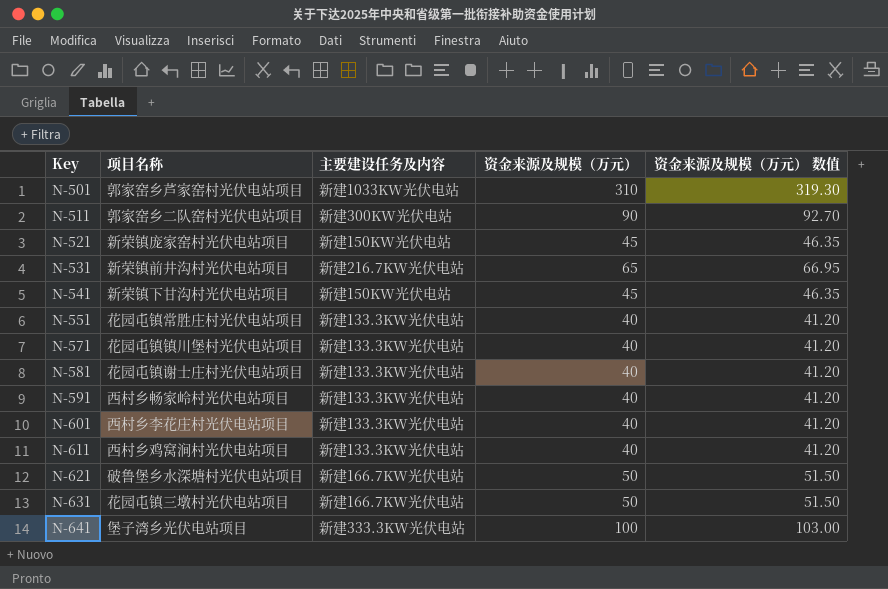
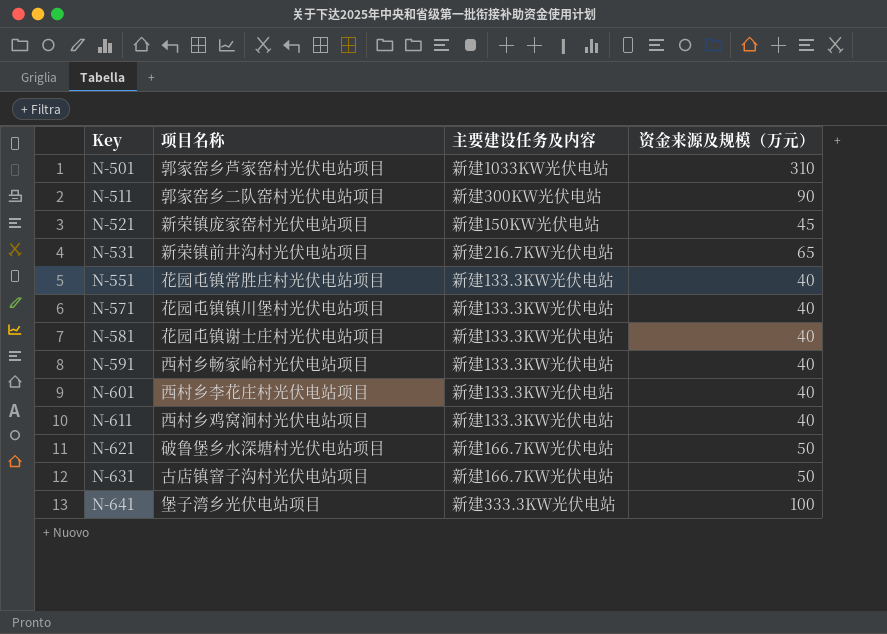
column 资金来源及规模（万元） 数值 | formula: [资金来源及规模（万元）] * 1.03 -> none
row N-541: 新荣镇下甘沟村光伏电站项目 | 新建150KW光伏电站 | 45 | 46.35 -> none
N-631 | 项目名称: 花园屯镇三墩村光伏电站项目 -> 古店镇窨子沟村光伏电站项目

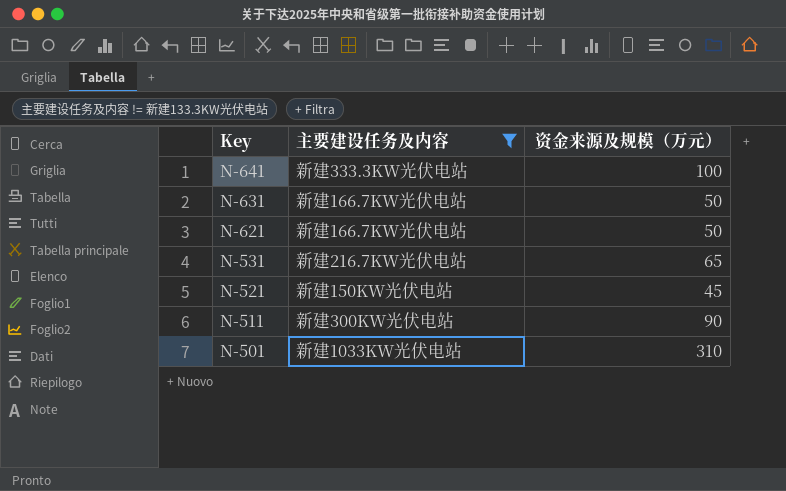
filter: none -> 主要建设任务及内容 != 新建133.3KW光伏电站
row order: Key ascending -> Key descending
column 项目名称 | position: 2 -> none

